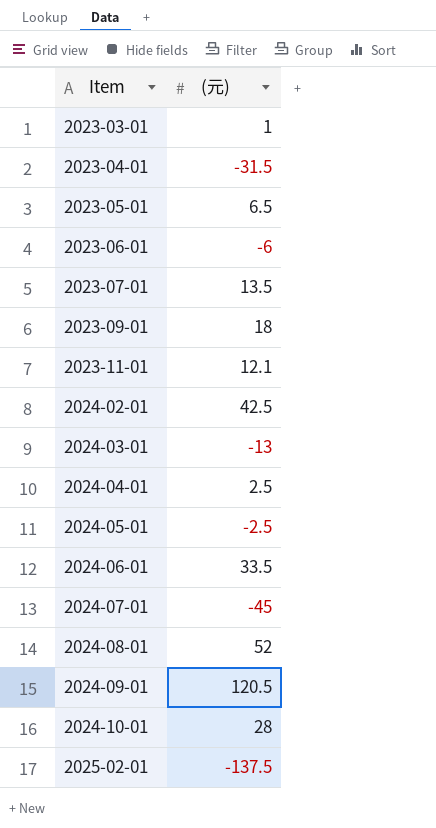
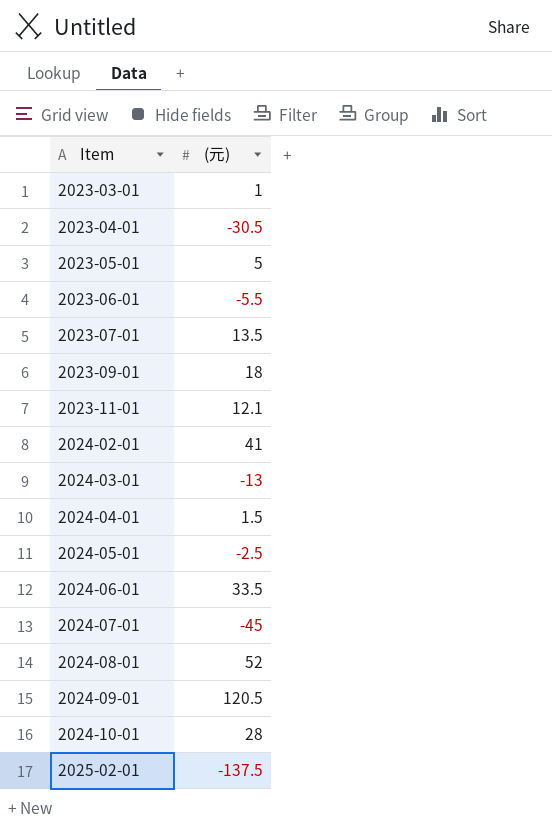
2023-04-01 | (元): -31.5 -> -30.5
2023-05-01 | (元): 6.5 -> 5
2023-06-01 | (元): -6 -> -5.5
2024-02-01 | (元): 42.5 -> 41
2024-04-01 | (元): 2.5 -> 1.5

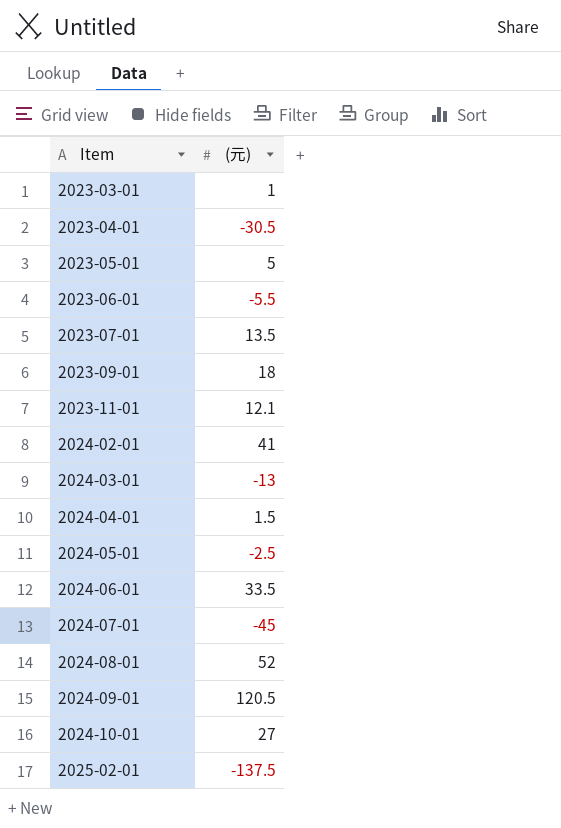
2024-10-01 | (元): 28 -> 27

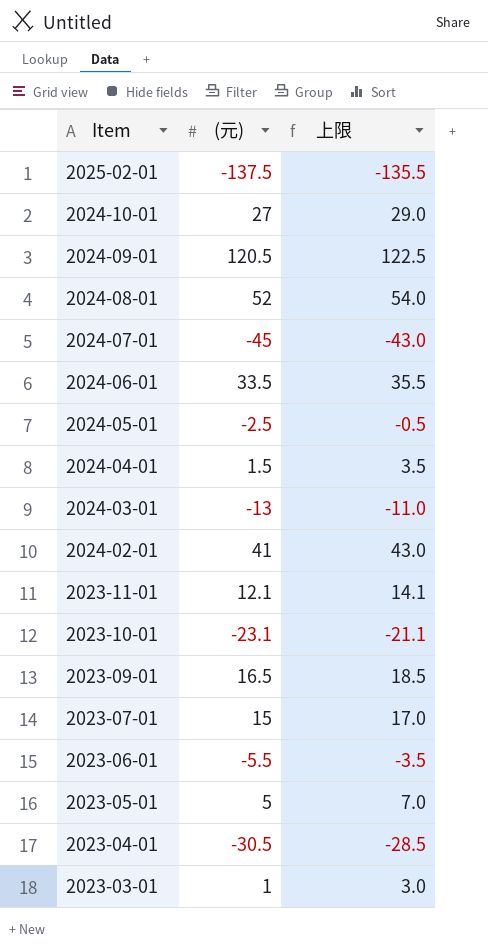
row order: Item ascending -> Item descending
column 上限 | formula: none -> [(元)] + 2
row 2023-10-01: none -> -23.1 | -21.1
2023-09-01 | (元): 18 -> 16.5
2023-07-01 | (元): 13.5 -> 15

